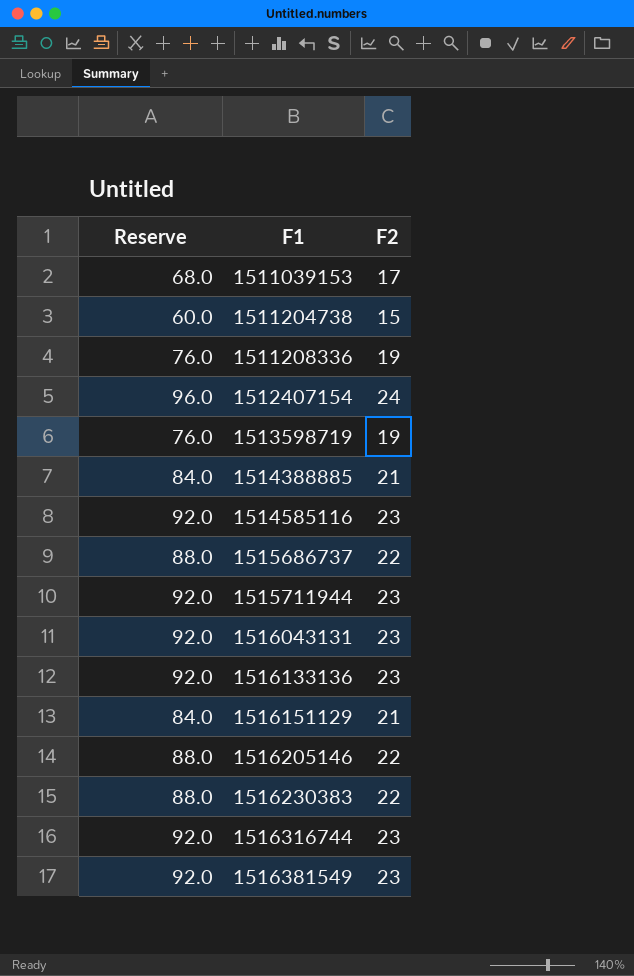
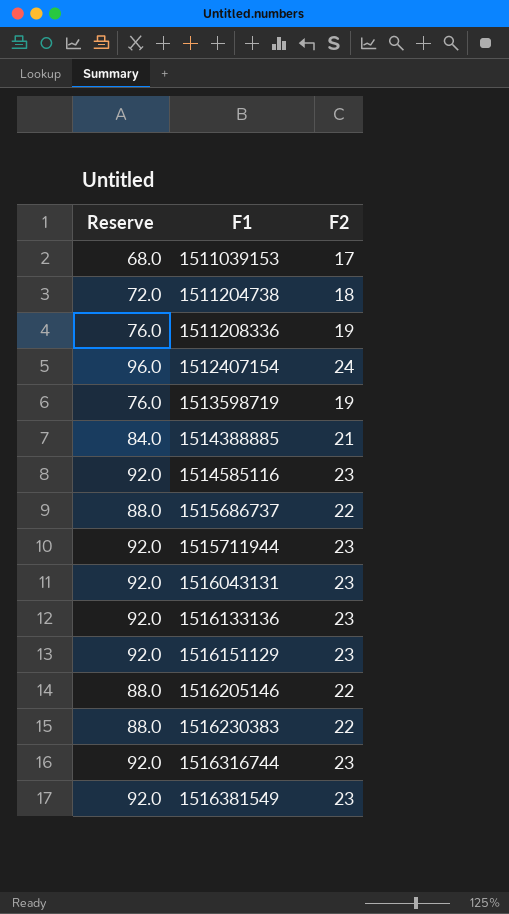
1511204738 | Reserve: 60.0 -> 72.0
1511204738 | F2: 15 -> 18
1516151129 | Reserve: 84.0 -> 92.0
1516151129 | F2: 21 -> 23

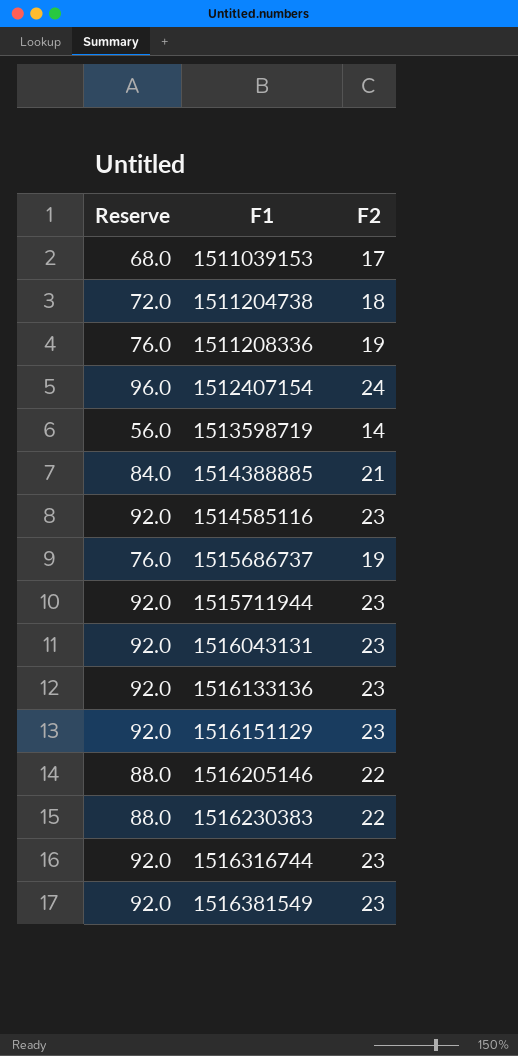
1513598719 | Reserve: 76.0 -> 56.0
1513598719 | F2: 19 -> 14
1515686737 | Reserve: 88.0 -> 76.0
1515686737 | F2: 22 -> 19

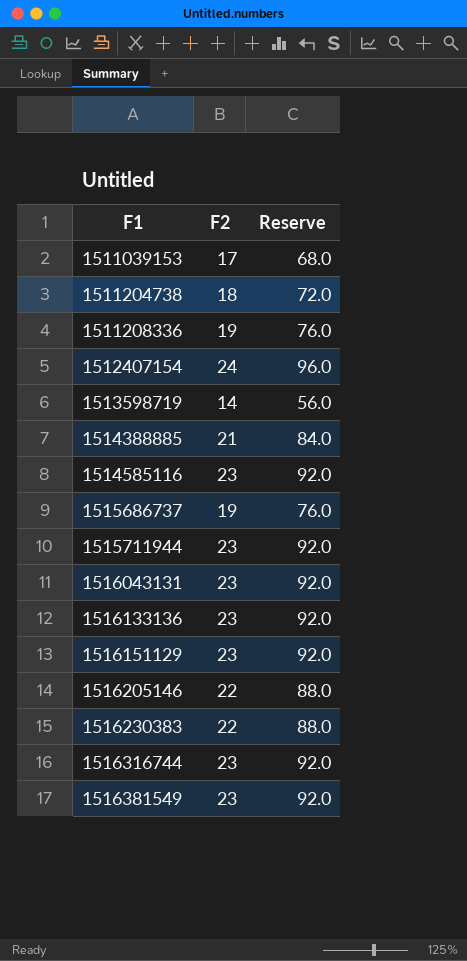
column Reserve | position: 1 -> 3

